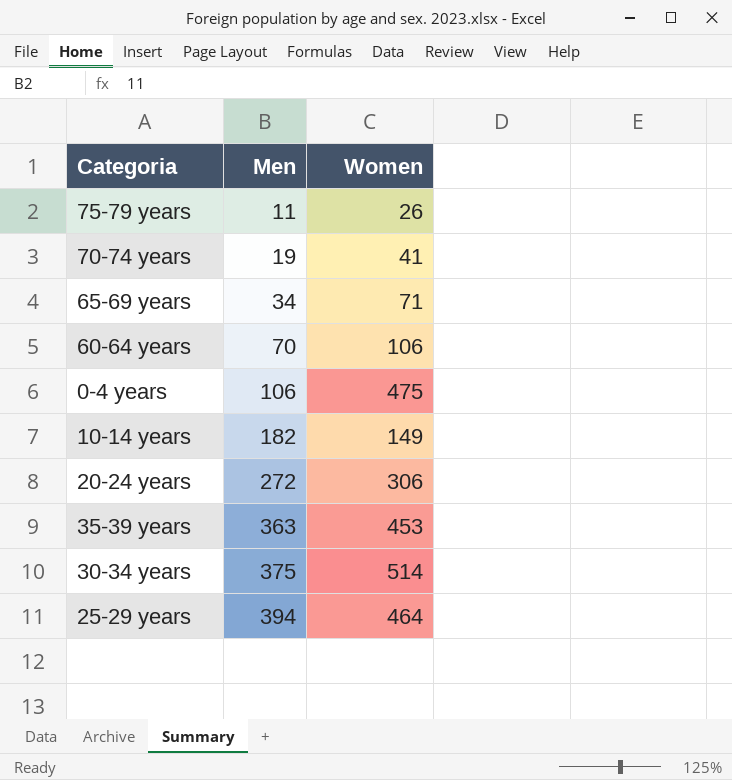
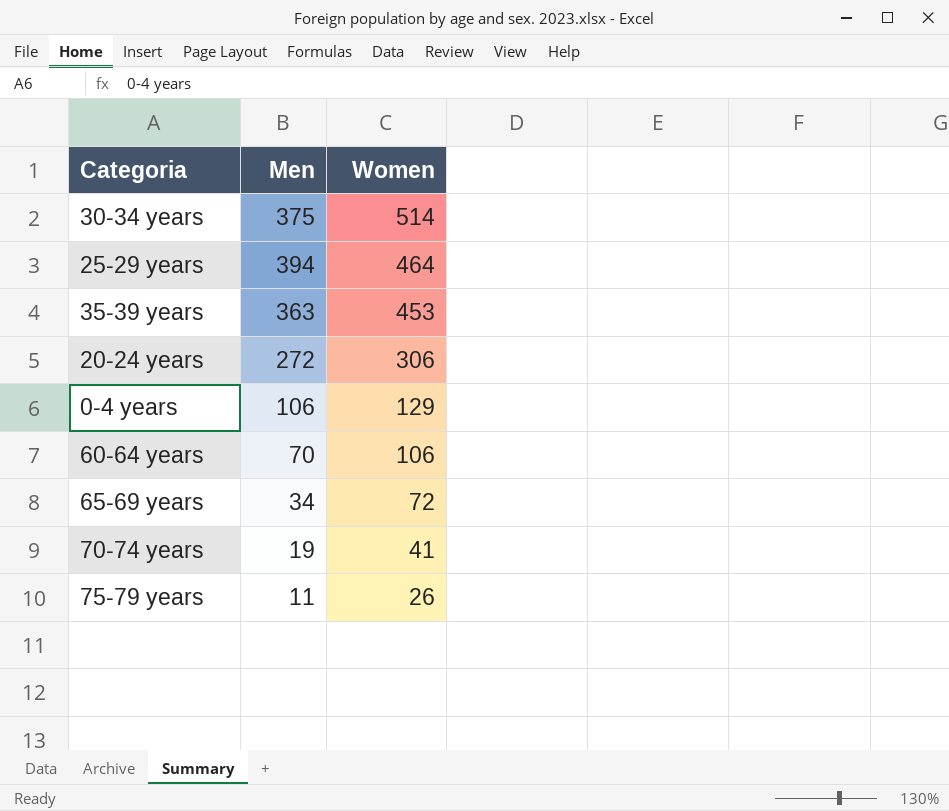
row order: Men ascending -> Women descending
row 10-14 years: 182 | 149 -> none
0-4 years | Women: 475 -> 129
65-69 years | Women: 71 -> 72

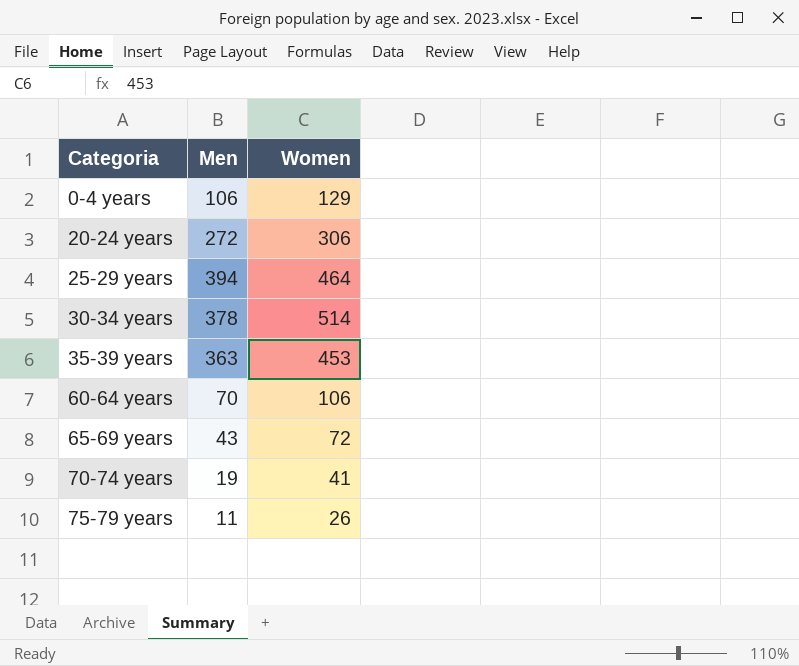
row order: Women descending -> Categoria ascending
30-34 years | Men: 375 -> 378
65-69 years | Men: 34 -> 43

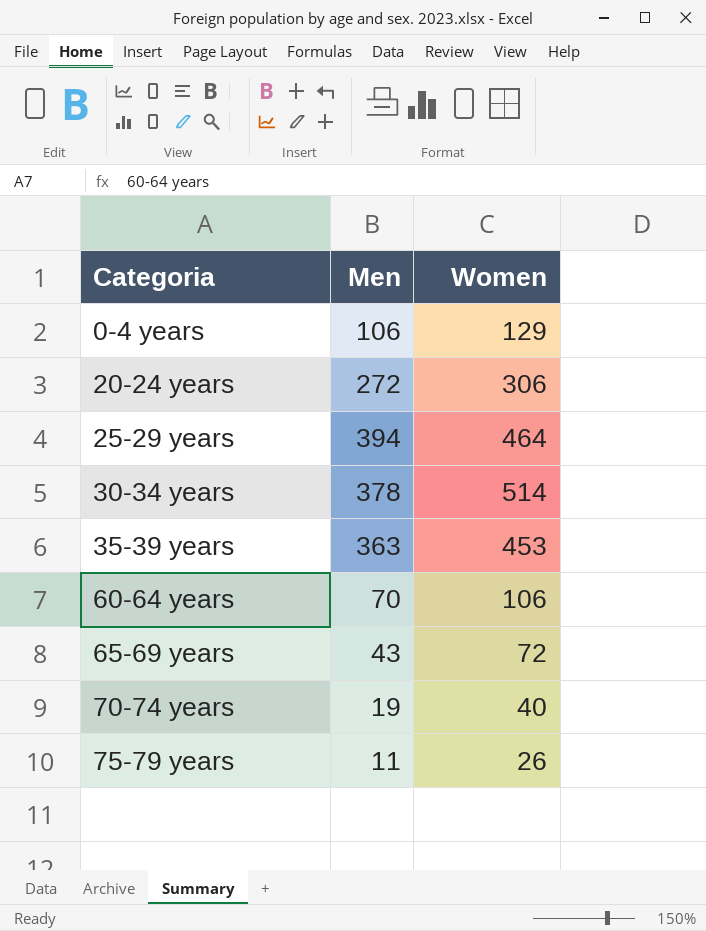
70-74 years | Women: 41 -> 40

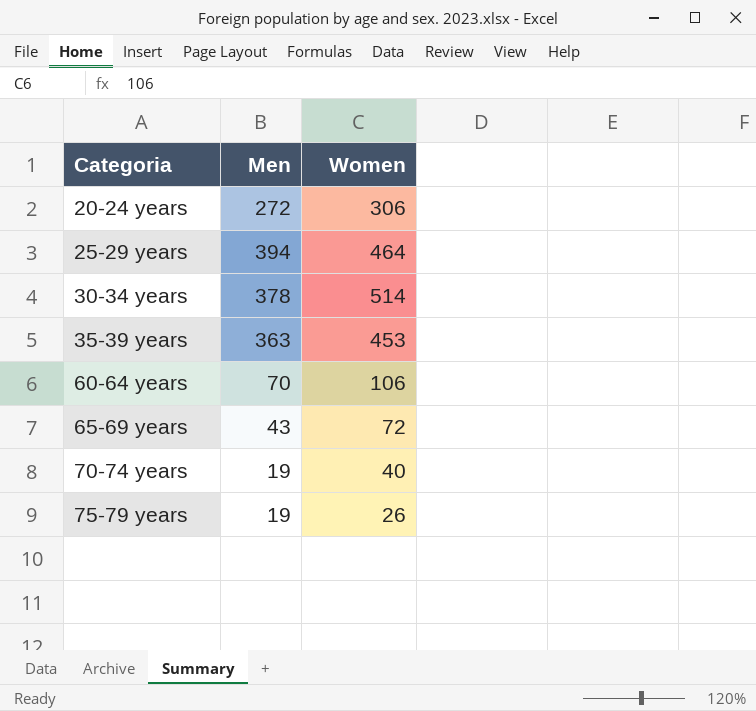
row 0-4 years: 106 | 129 -> none
75-79 years | Men: 11 -> 19

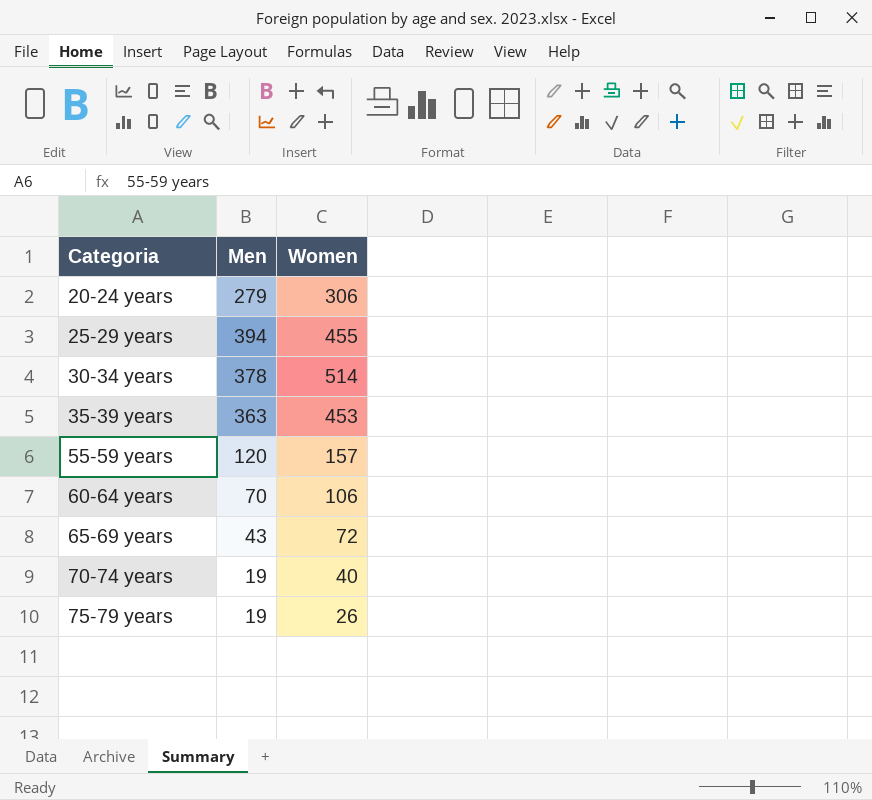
20-24 years | Men: 272 -> 279
25-29 years | Women: 464 -> 455
row 55-59 years: none -> 120 | 157

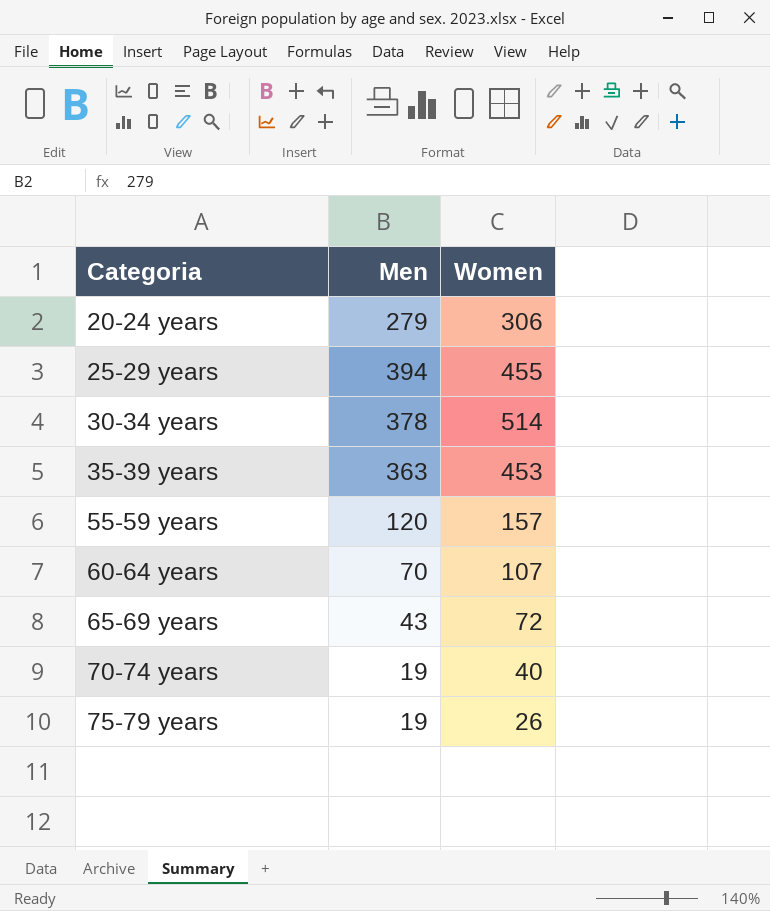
60-64 years | Women: 106 -> 107

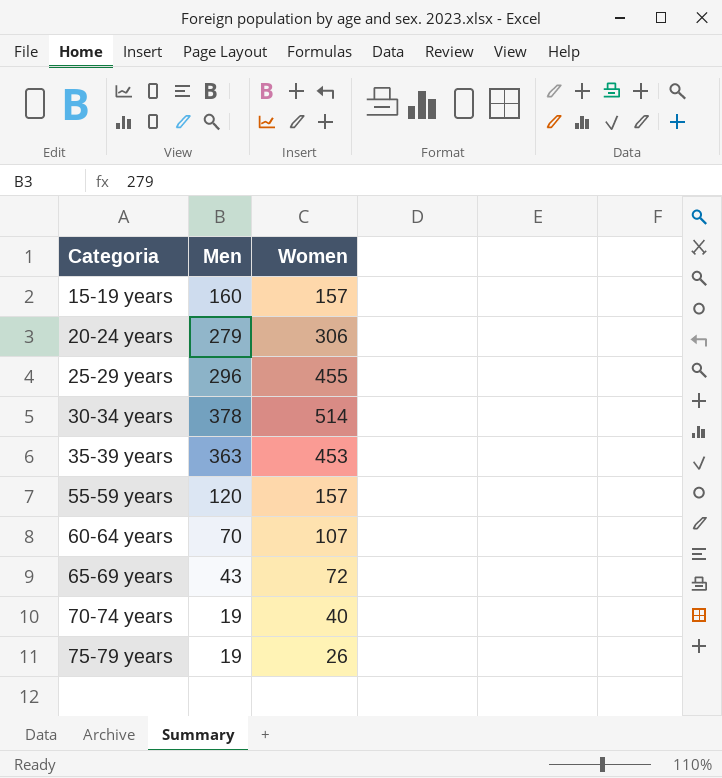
row 15-19 years: none -> 160 | 157
25-29 years | Men: 394 -> 296

